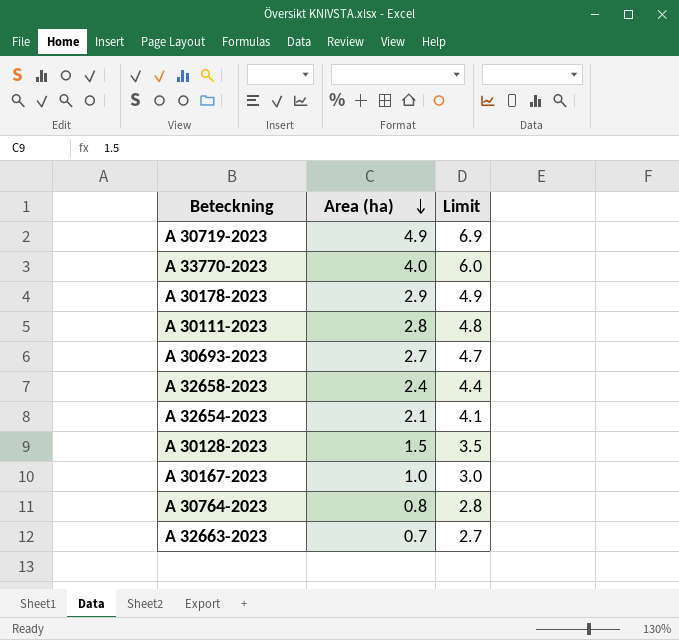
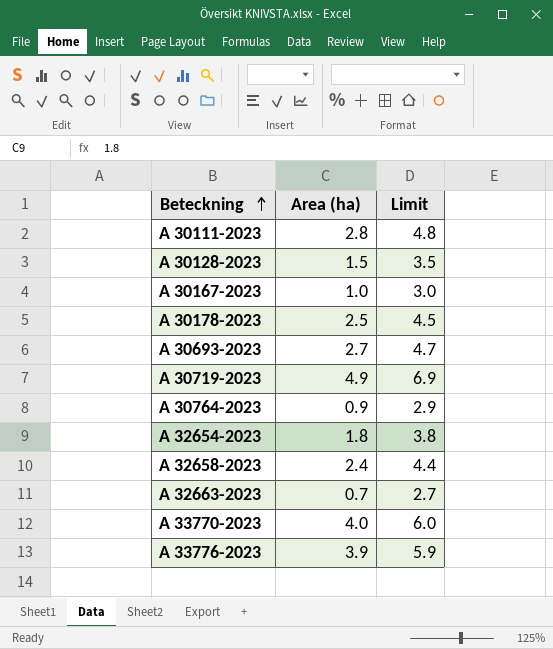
row order: Area (ha) descending -> Beteckning ascending
A 30178-2023 | Area (ha): 2.9 -> 2.5
A 30178-2023 | Limit: 4.9 -> 4.5
A 30764-2023 | Area (ha): 0.8 -> 0.9
A 30764-2023 | Limit: 2.8 -> 2.9
A 32654-2023 | Area (ha): 2.1 -> 1.8
A 32654-2023 | Limit: 4.1 -> 3.8
row A 33776-2023: none -> 3.9 | 5.9

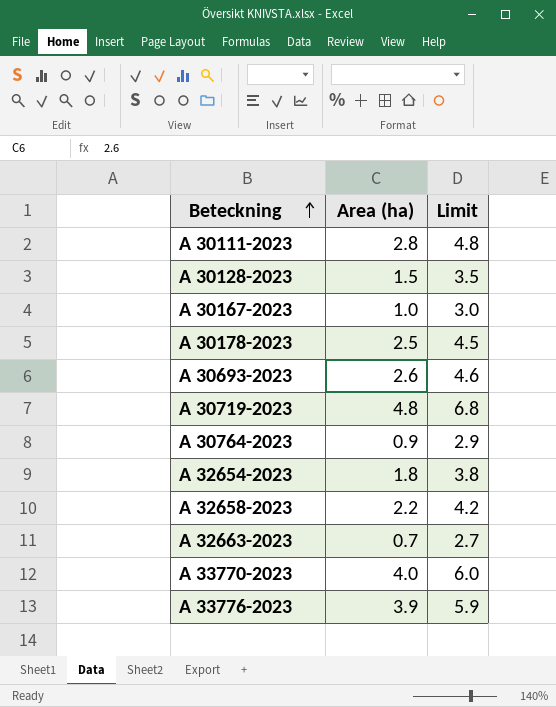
A 30693-2023 | Area (ha): 2.7 -> 2.6
A 30693-2023 | Limit: 4.7 -> 4.6
A 30719-2023 | Area (ha): 4.9 -> 4.8
A 30719-2023 | Limit: 6.9 -> 6.8
A 32658-2023 | Area (ha): 2.4 -> 2.2
A 32658-2023 | Limit: 4.4 -> 4.2

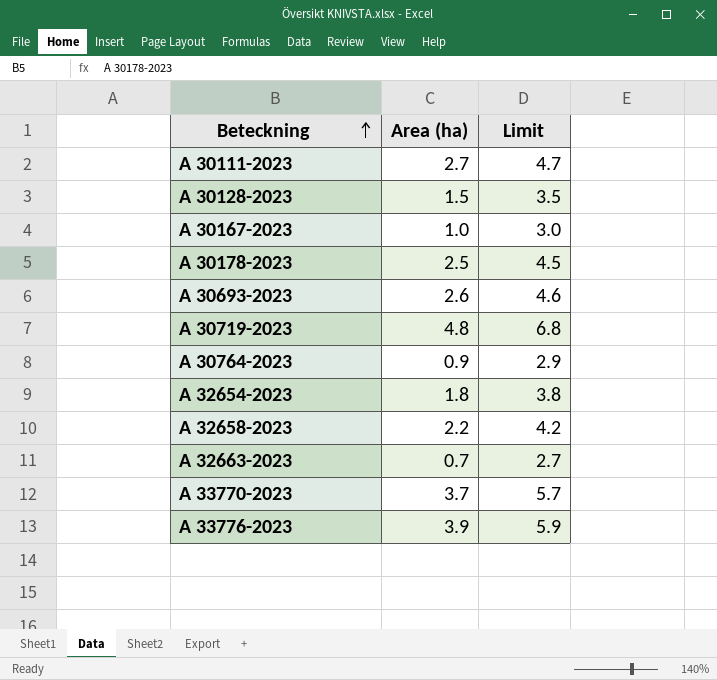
A 30111-2023 | Area (ha): 2.8 -> 2.7
A 30111-2023 | Limit: 4.8 -> 4.7
A 33770-2023 | Area (ha): 4.0 -> 3.7
A 33770-2023 | Limit: 6.0 -> 5.7

